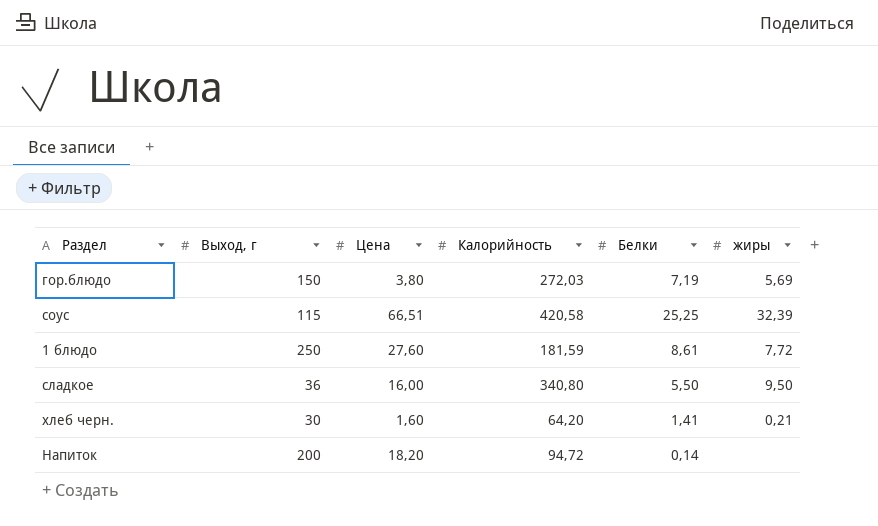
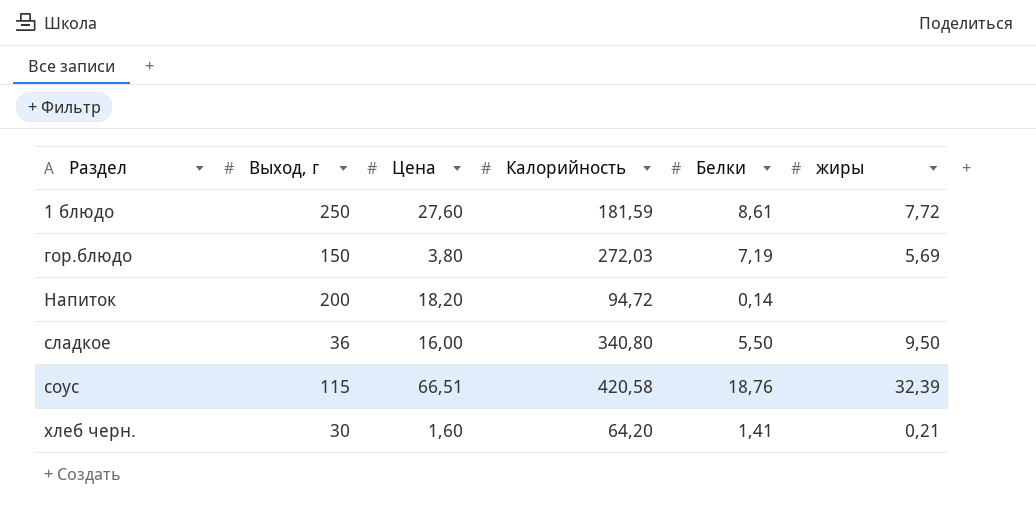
row order: none -> Раздел ascending
соус | Белки: 25,25 -> 18,76

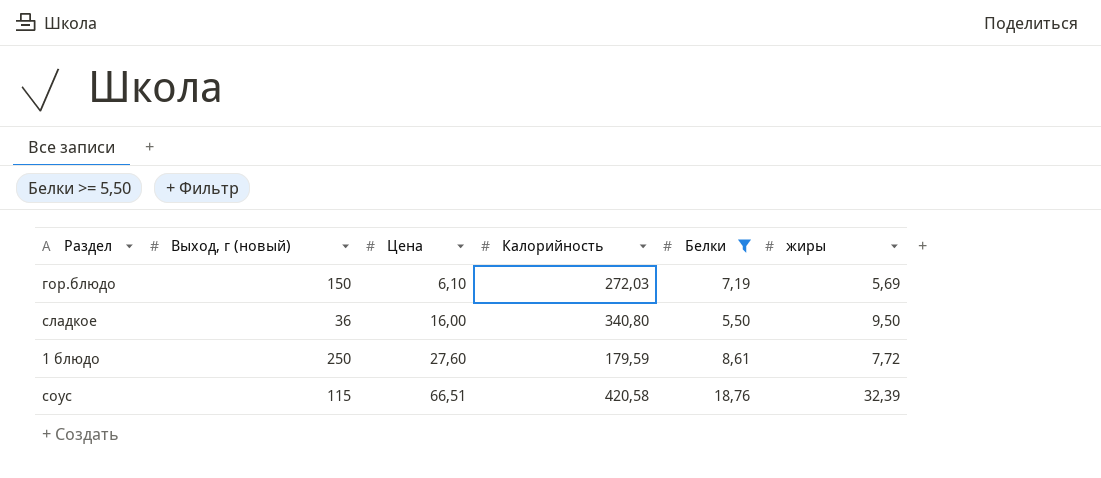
filter: none -> Белки >= 5,50
row order: Раздел ascending -> Цена ascending
column name: Выход, г -> Выход, г (новый)
гор.блюдо | Цена: 3,80 -> 6,10
1 блюдо | Калорийность: 181,59 -> 179,59

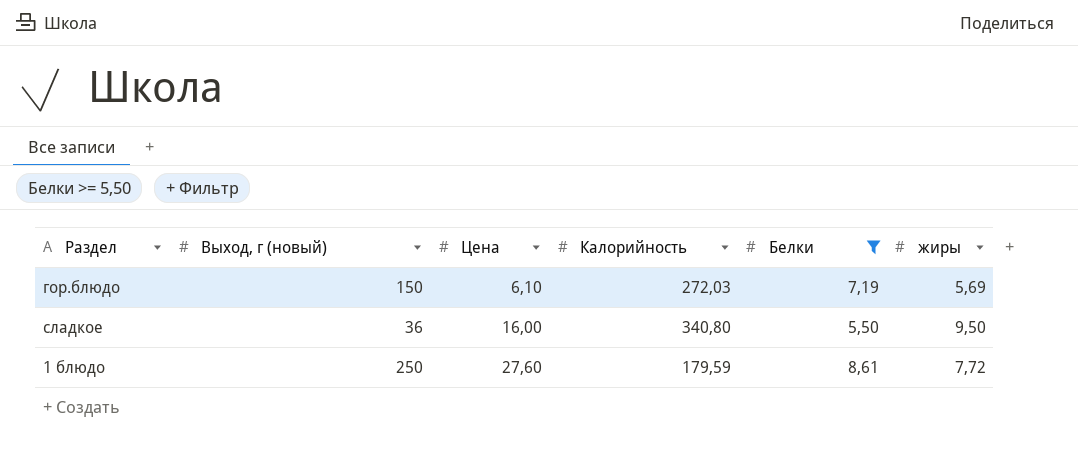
row соус: 115 | 66,51 | 420,58 | 18,76 | 32,39 -> none

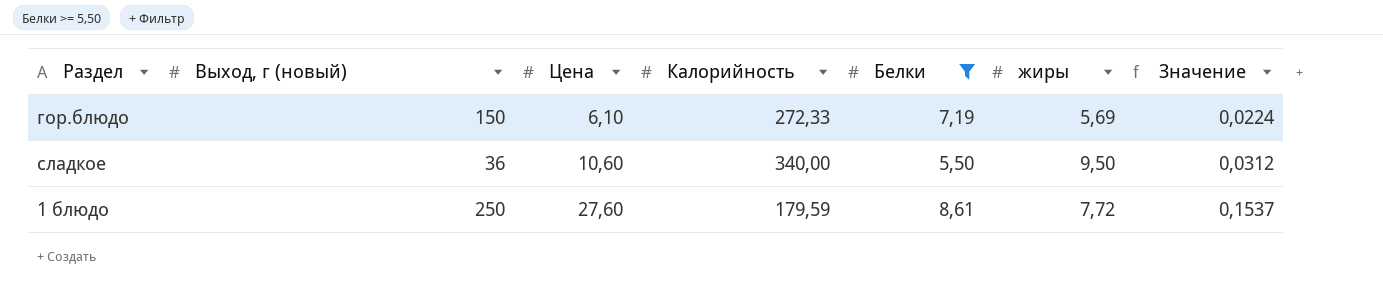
column Значение | formula: none -> [Цена] / [Калорийность]
гор.блюдо | Калорийность: 272,03 -> 272,33
сладкое | Цена: 16,00 -> 10,60
сладкое | Калорийность: 340,80 -> 340,00

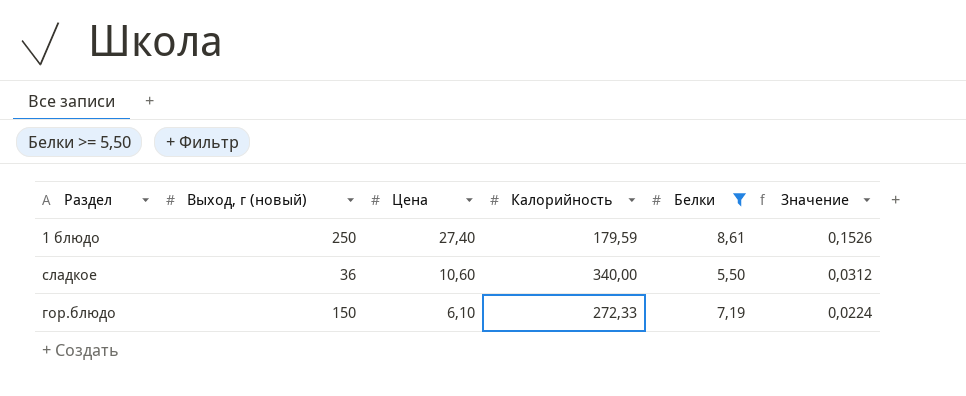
row order: Цена ascending -> Цена descending
column жиры | position: 6 -> none
1 блюдо | Цена: 27,60 -> 27,40
1 блюдо | Значение: 0,1537 -> 0,1526

